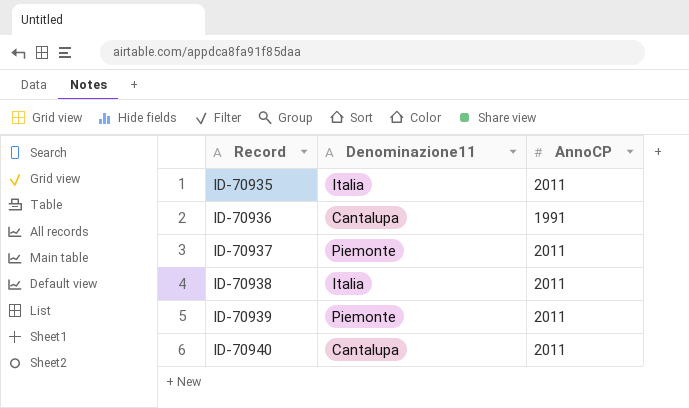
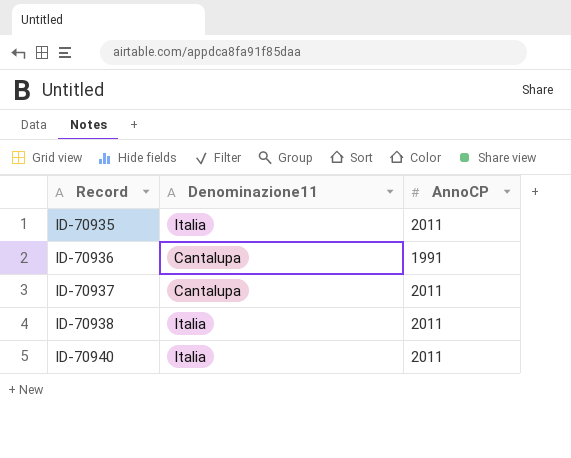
row ID-70939: Piemonte | 2011 -> none
ID-70937 | Denominazione11: Piemonte -> Cantalupa
ID-70940 | Denominazione11: Cantalupa -> Italia

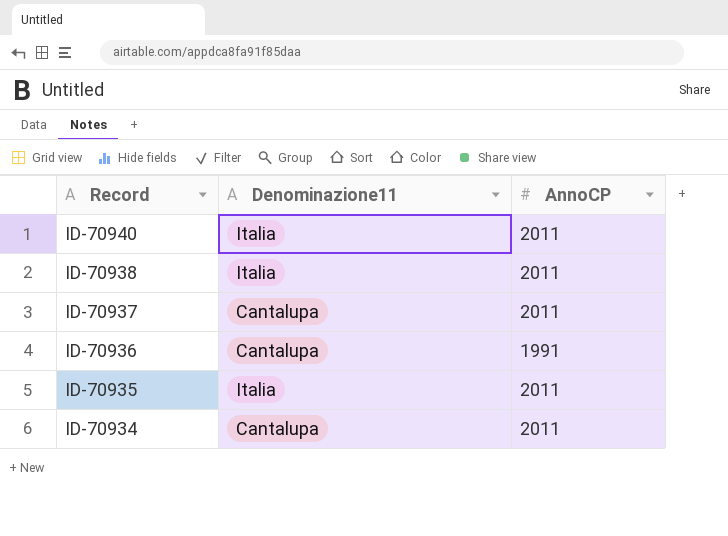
row order: Record ascending -> Record descending
row ID-70934: none -> Cantalupa | 2011

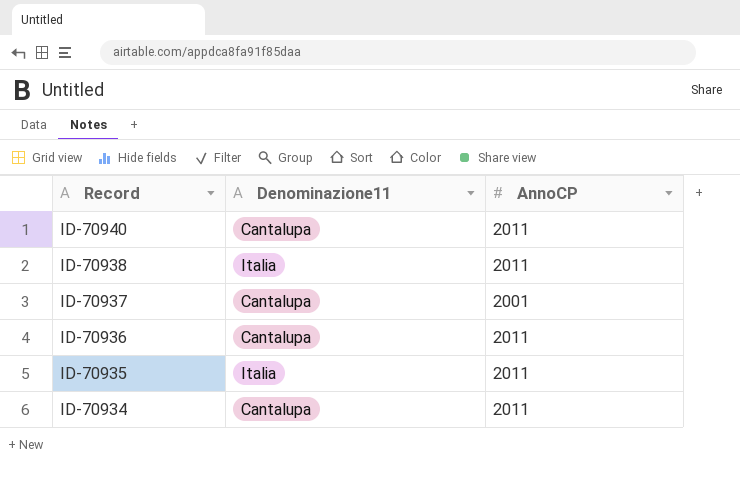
ID-70940 | Denominazione11: Italia -> Cantalupa
ID-70937 | AnnoCP: 2011 -> 2001
ID-70936 | AnnoCP: 1991 -> 2011

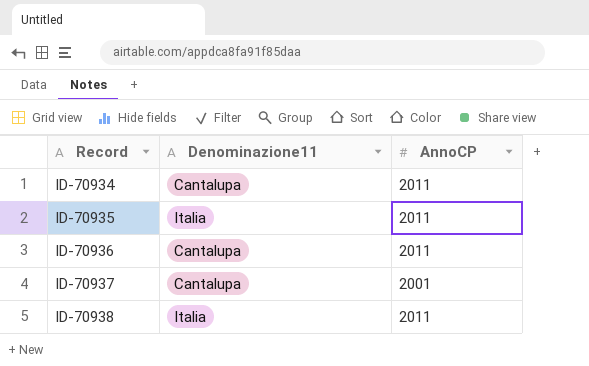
row order: Record descending -> Record ascending
row ID-70940: Cantalupa | 2011 -> none

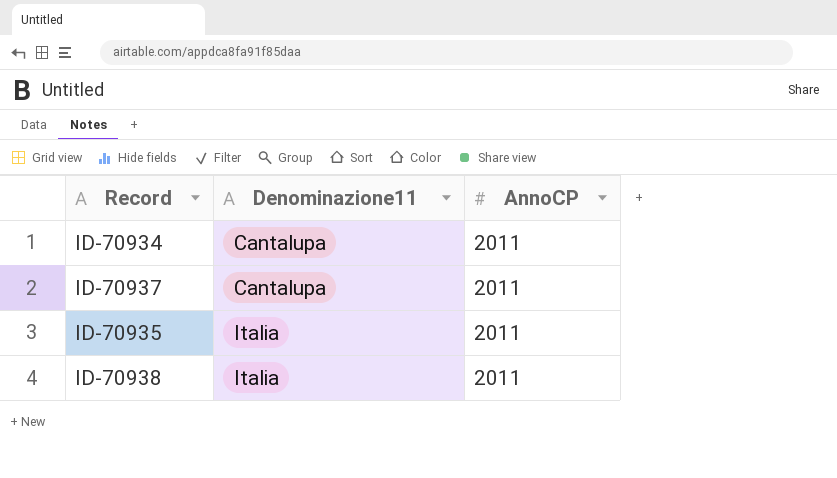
row order: Record ascending -> Denominazione11 ascending
row ID-70936: Cantalupa | 2011 -> none
ID-70937 | AnnoCP: 2001 -> 2011

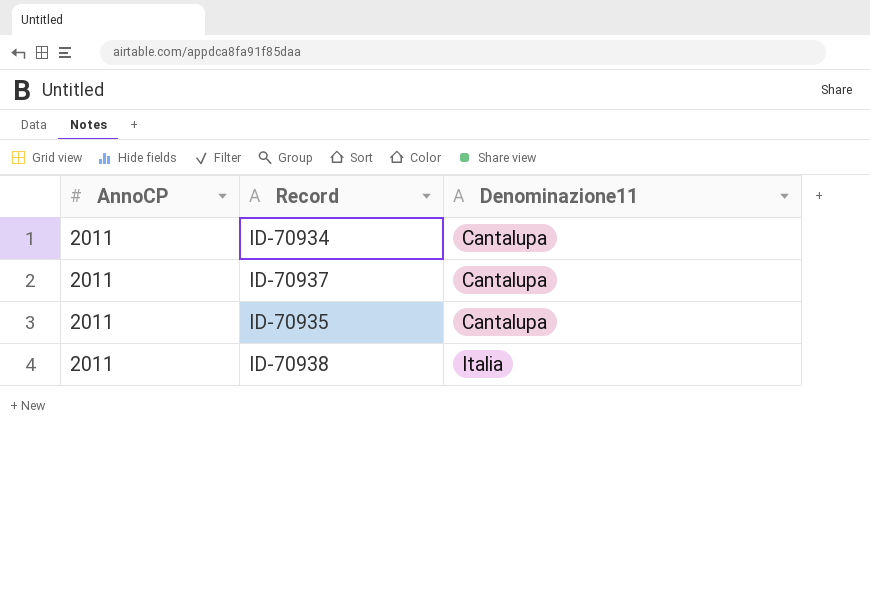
column AnnoCP | position: 3 -> 1
ID-70935 | Denominazione11: Italia -> Cantalupa

